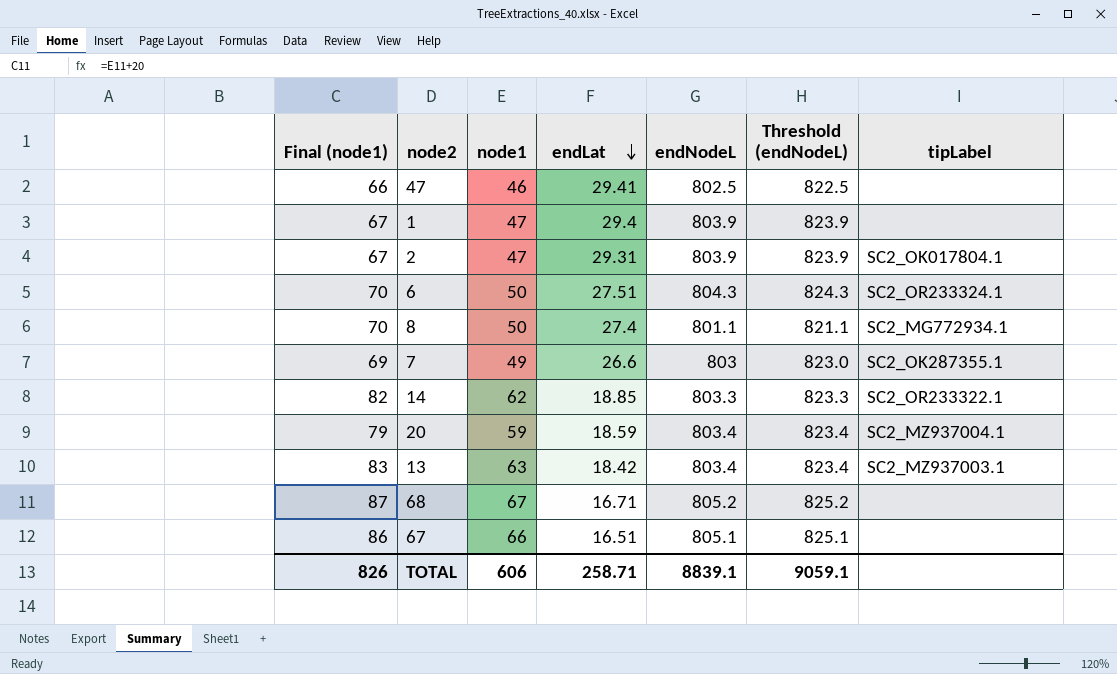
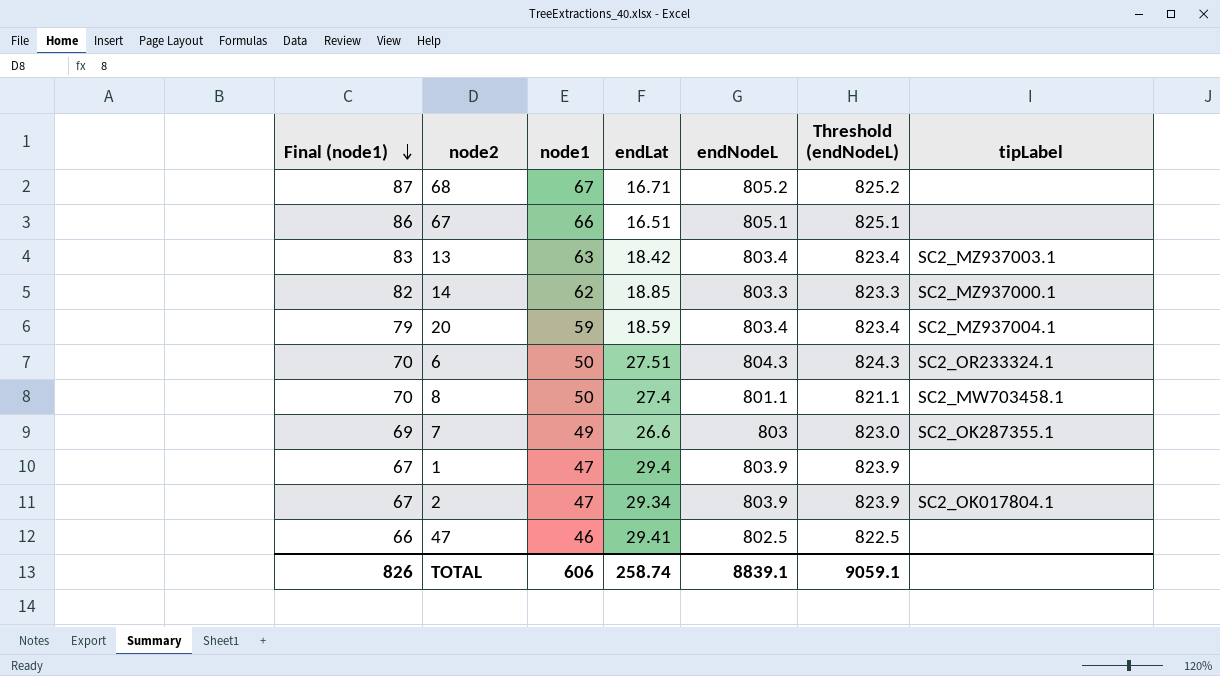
row order: endLat descending -> Final (node1) descending
14 | tipLabel: SC2_OR233322.1 -> SC2_MZ937000.1
8 | tipLabel: SC2_MG772934.1 -> SC2_MW703458.1
2 | endLat: 29.31 -> 29.34
TOTAL | endLat: 258.71 -> 258.74

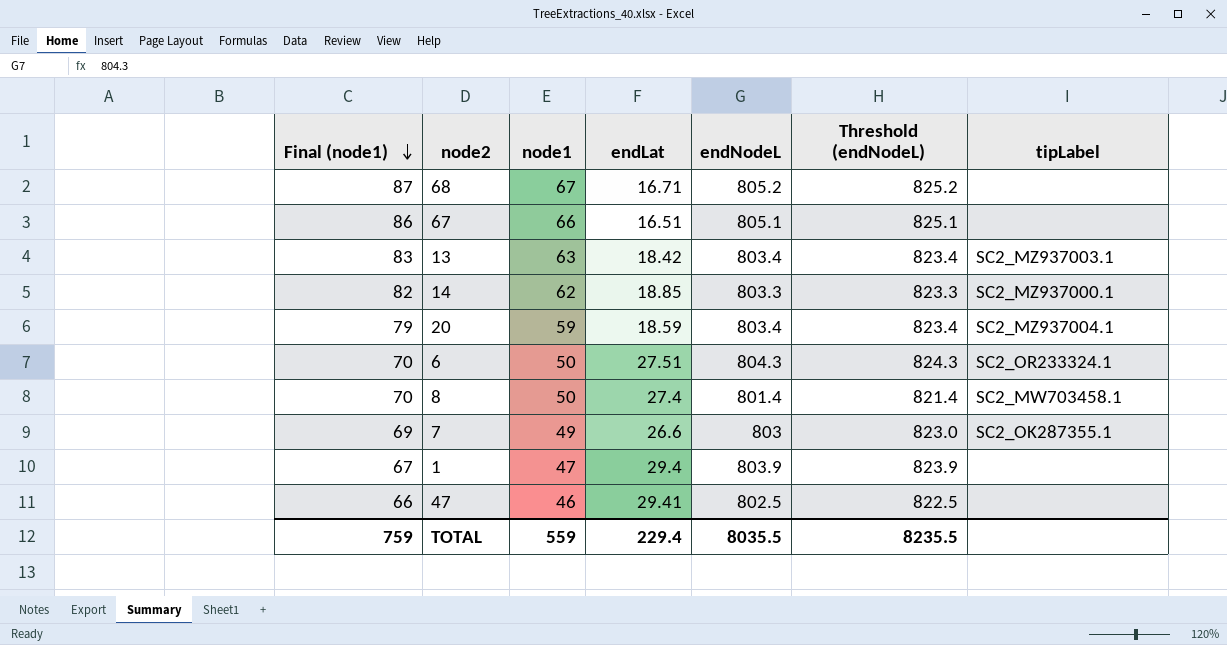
row 2: 67 | 47 | 29.34 | 803.9 | 823.9 | SC2_OK017804.1 -> none
8 | endNodeL: 801.1 -> 801.4
8 | Threshold (endNodeL): 821.1 -> 821.4
TOTAL | Final (node1): 826 -> 759
TOTAL | node1: 606 -> 559
TOTAL | endLat: 258.74 -> 229.4
TOTAL | endNodeL: 8839.1 -> 8035.5
TOTAL | Threshold (endNodeL): 9059.1 -> 8235.5

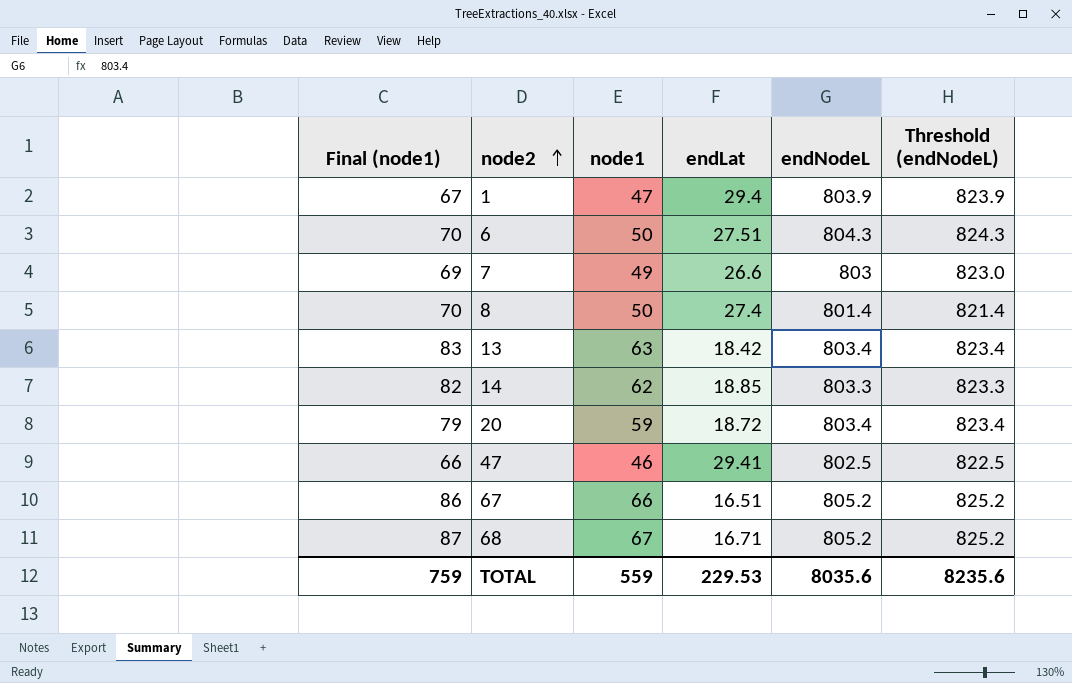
row order: Final (node1) descending -> node2 ascending
column tipLabel | position: 7 -> none
20 | endLat: 18.59 -> 18.72
67 | endNodeL: 805.1 -> 805.2
67 | Threshold (endNodeL): 825.1 -> 825.2
TOTAL | endLat: 229.4 -> 229.53
TOTAL | endNodeL: 8035.5 -> 8035.6
TOTAL | Threshold (endNodeL): 8235.5 -> 8235.6

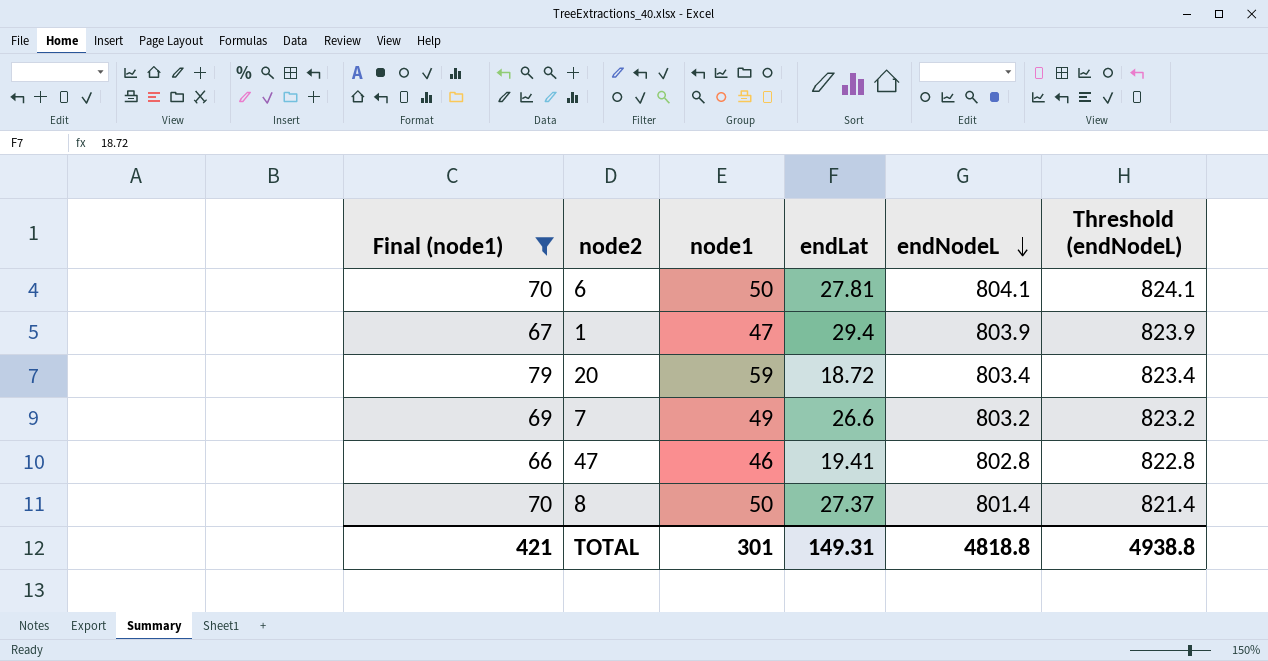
filter: none -> Final (node1) <= 79
row order: node2 ascending -> endNodeL descending
6 | endLat: 27.51 -> 27.81
6 | endNodeL: 804.3 -> 804.1
6 | Threshold (endNodeL): 824.3 -> 824.1
7 | endNodeL: 803 -> 803.2
7 | Threshold (endNodeL): 823.0 -> 823.2
47 | endLat: 29.41 -> 19.41
47 | endNodeL: 802.5 -> 802.8
47 | Threshold (endNodeL): 822.5 -> 822.8
8 | endLat: 27.4 -> 27.37
TOTAL | Final (node1): 759 -> 421
TOTAL | node1: 559 -> 301
TOTAL | endLat: 229.53 -> 149.31
TOTAL | endNodeL: 8035.6 -> 4818.8
TOTAL | Threshold (endNodeL): 8235.6 -> 4938.8

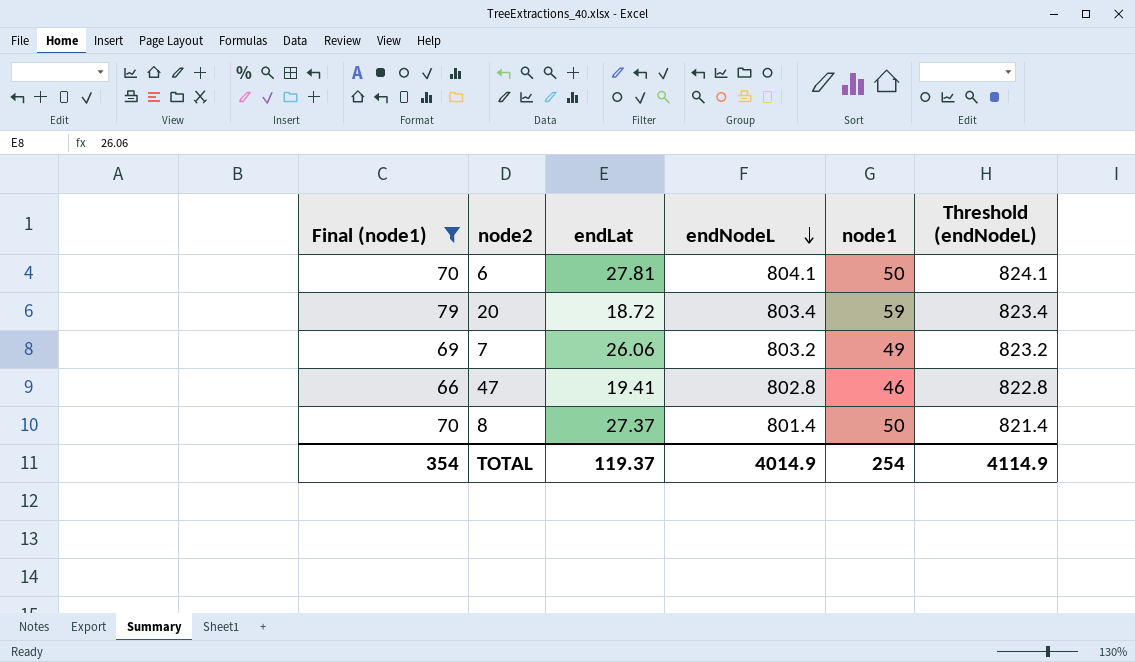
column node1 | position: 3 -> 5
row 1: 67 | 47 | 29.4 | 803.9 | 823.9 -> none
7 | endLat: 26.6 -> 26.06
TOTAL | Final (node1): 421 -> 354
TOTAL | endLat: 149.31 -> 119.37
TOTAL | endNodeL: 4818.8 -> 4014.9
TOTAL | node1: 301 -> 254
TOTAL | Threshold (endNodeL): 4938.8 -> 4114.9

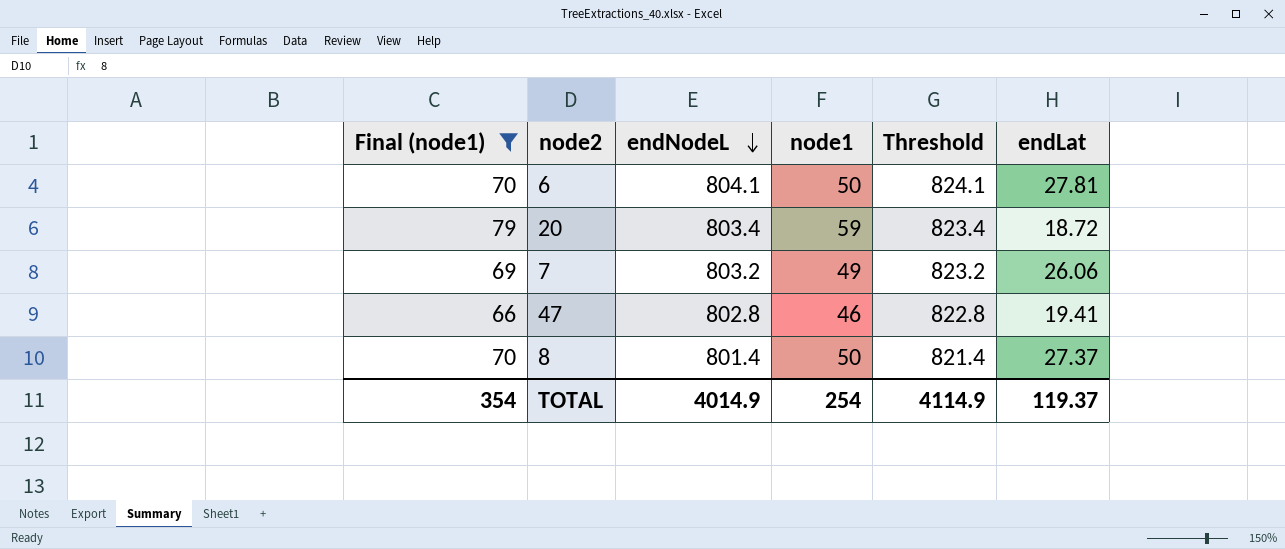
column name: Threshold (endNodeL) -> Threshold
column endLat | position: 3 -> 6

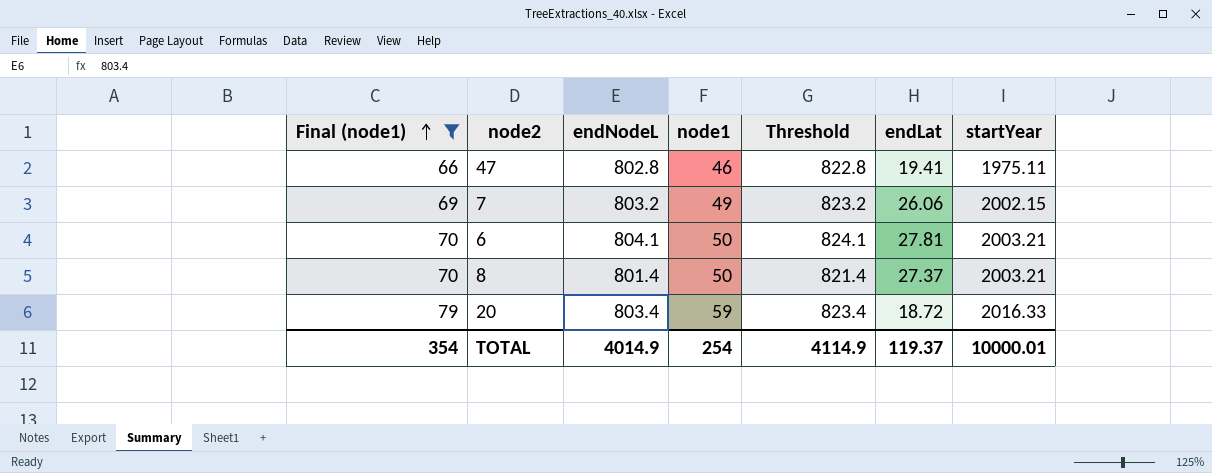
row order: endNodeL descending -> Final (node1) ascending
column startYear | position: none -> 7

